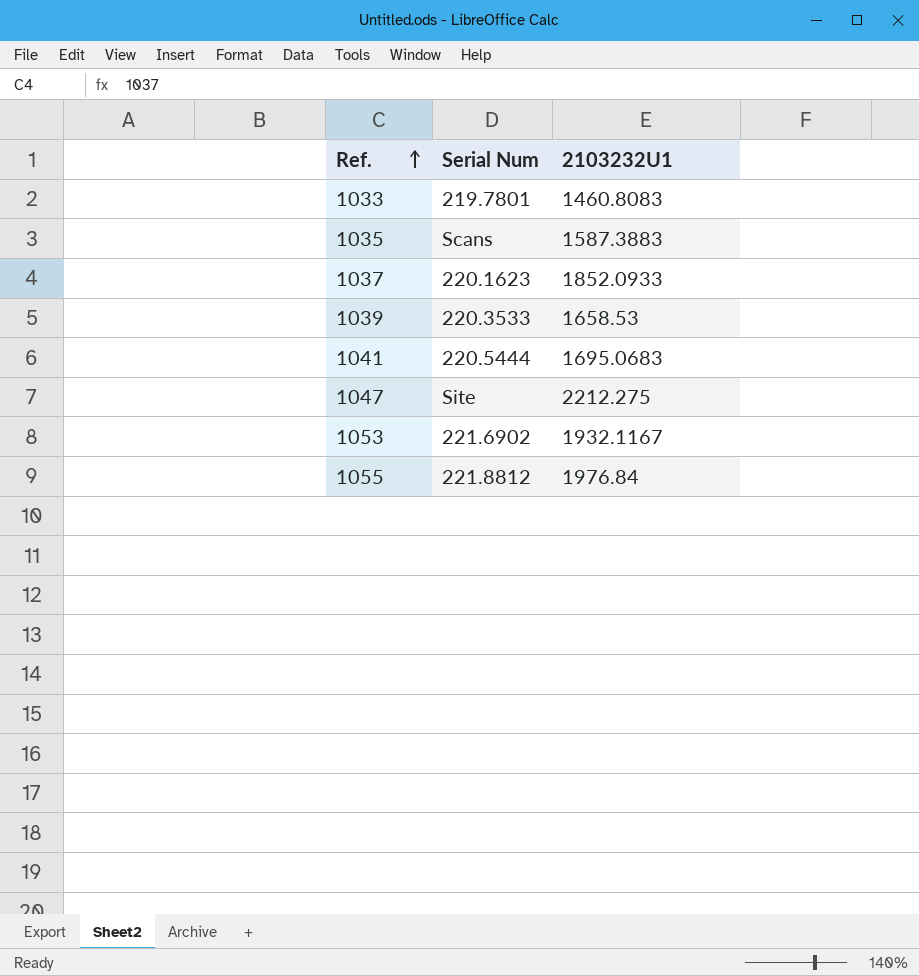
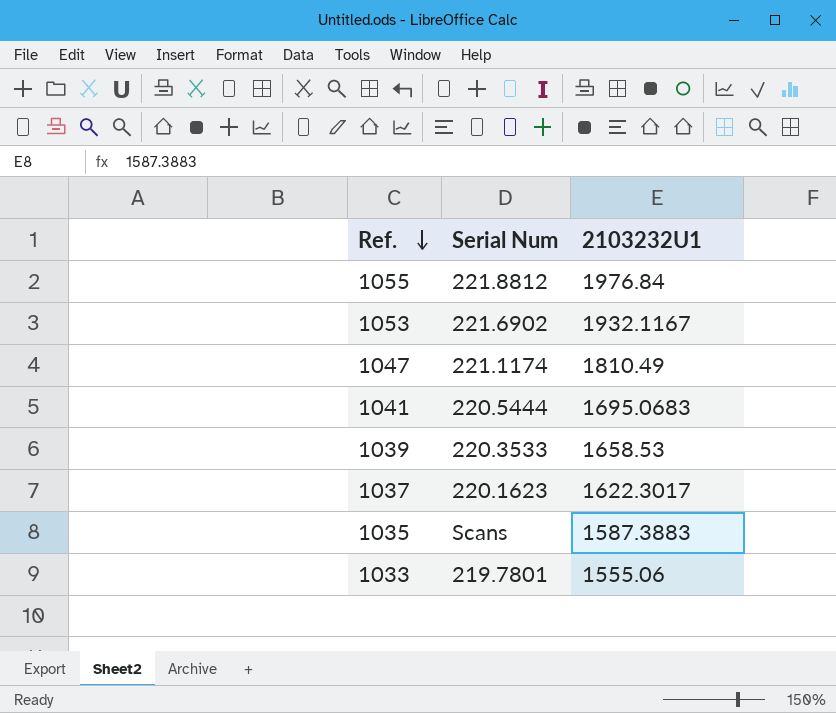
row order: Ref. ascending -> Ref. descending
1047 | Serial Num: Site -> 221.1174
1047 | 2103232U1: 2212.275 -> 1810.49
1037 | 2103232U1: 1852.0933 -> 1622.3017
1033 | 2103232U1: 1460.8083 -> 1555.06

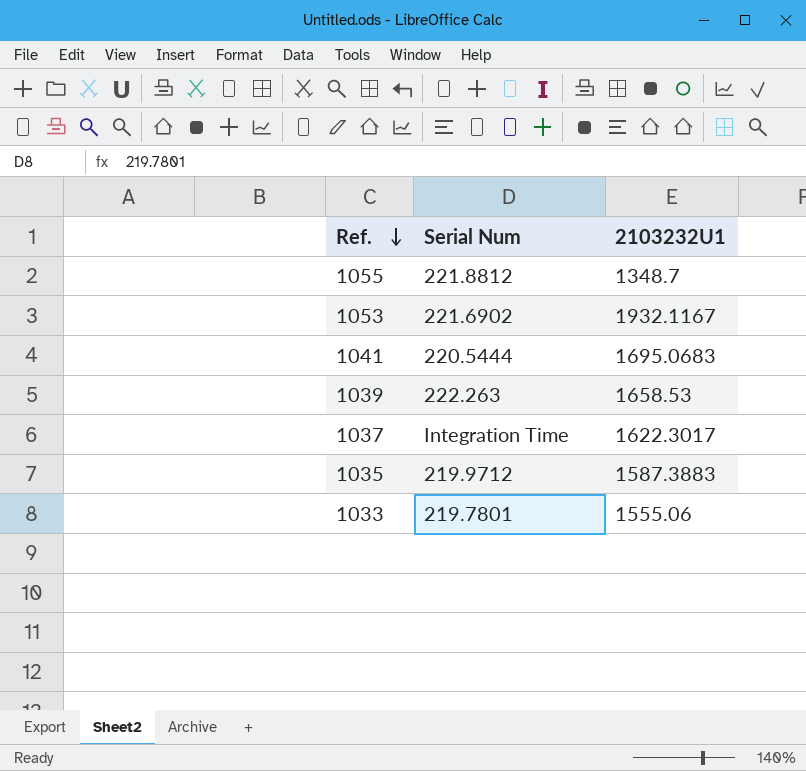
row 1047: 221.1174 | 1810.49 -> none
1055 | 2103232U1: 1976.84 -> 1348.7
1039 | Serial Num: 220.3533 -> 222.263
1037 | Serial Num: 220.1623 -> Integration Time
1035 | Serial Num: Scans -> 219.9712

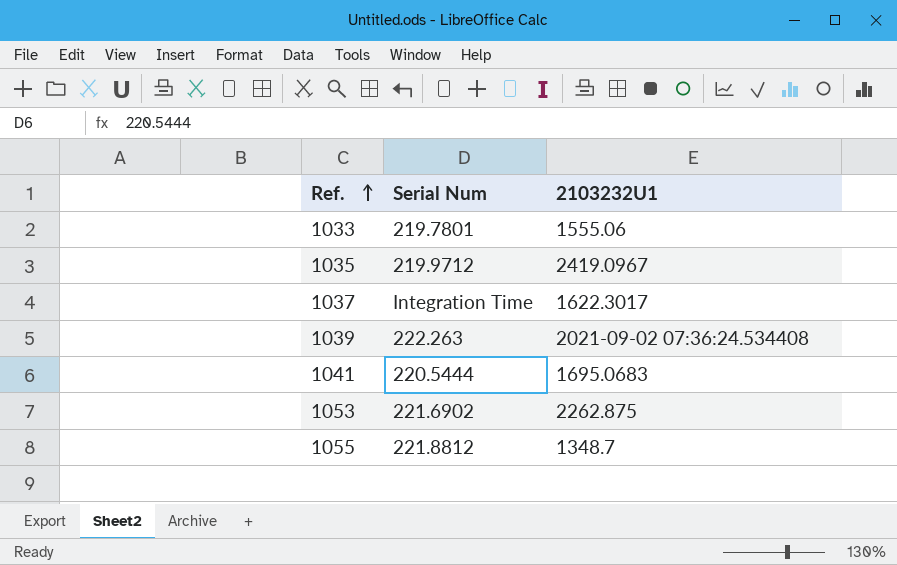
row order: Ref. descending -> Ref. ascending
1035 | 2103232U1: 1587.3883 -> 2419.0967
1039 | 2103232U1: 1658.53 -> 2021-09-02 07:36:24.534408
1053 | 2103232U1: 1932.1167 -> 2262.875

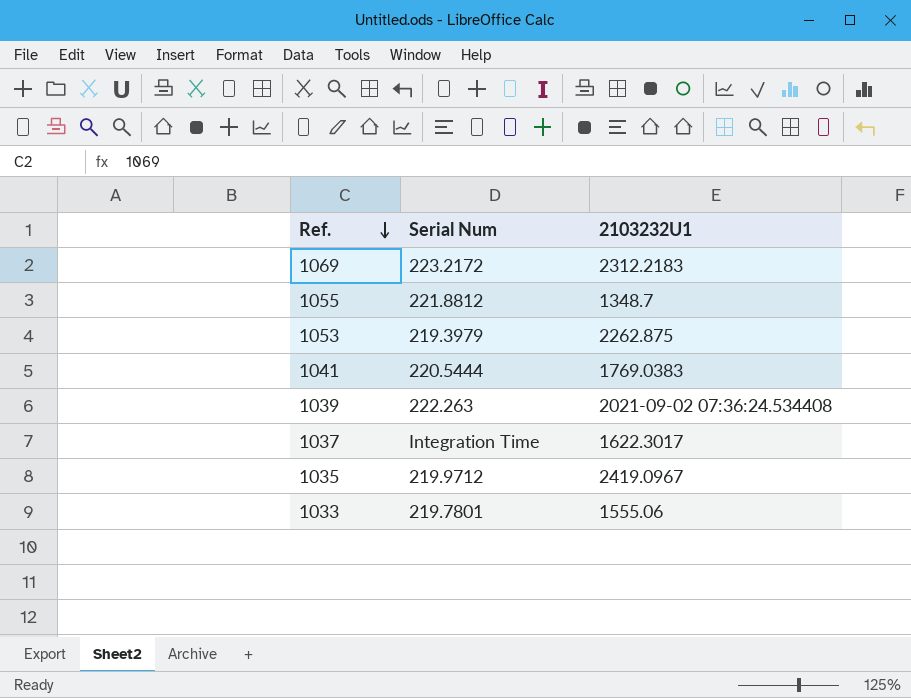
row order: Ref. ascending -> Ref. descending
row 1069: none -> 223.2172 | 2312.2183
1053 | Serial Num: 221.6902 -> 219.3979
1041 | 2103232U1: 1695.0683 -> 1769.0383

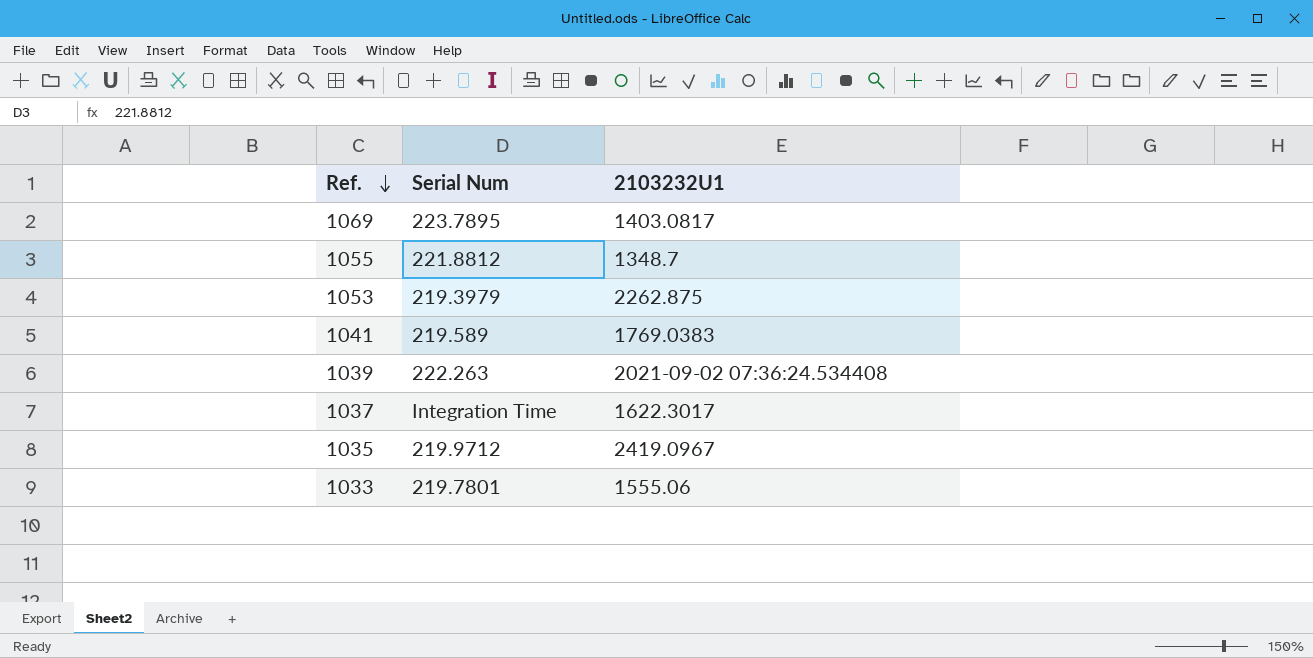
1069 | Serial Num: 223.2172 -> 223.7895
1069 | 2103232U1: 2312.2183 -> 1403.0817
1041 | Serial Num: 220.5444 -> 219.589

